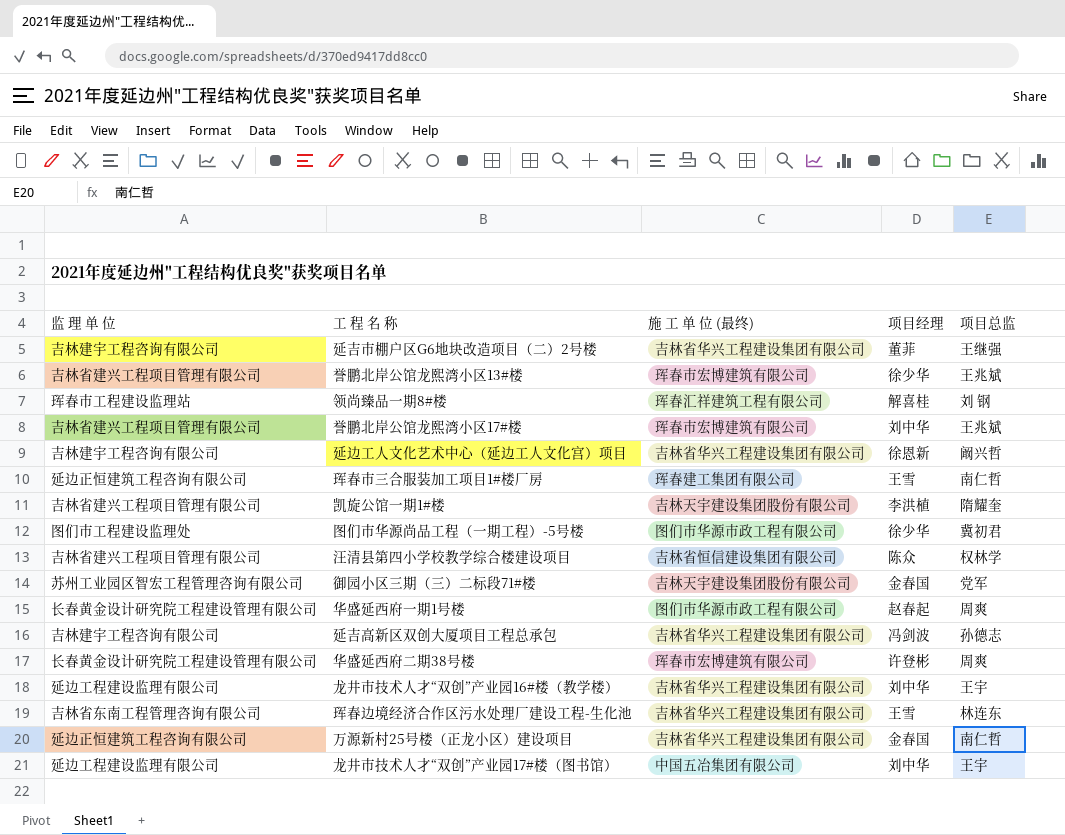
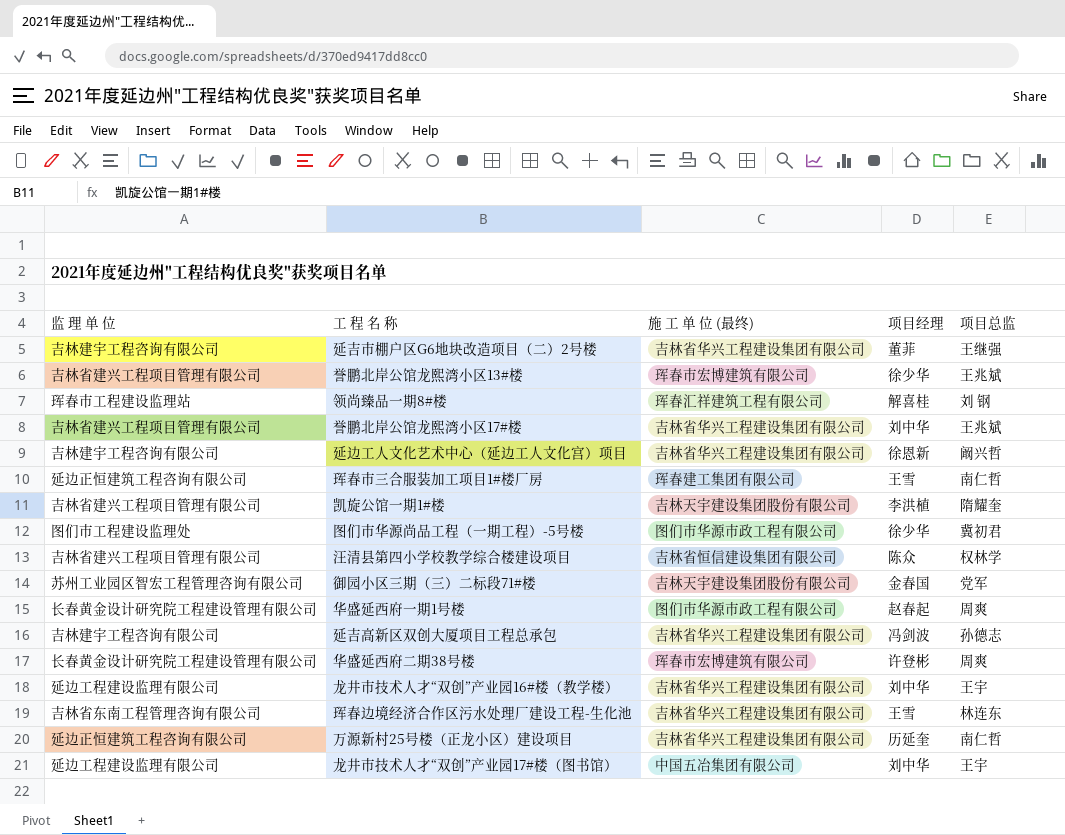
誉鹏北岸公馆龙熙湾小区17#楼 | 施 工 单 位 (最终): 珲春市宏博建筑有限公司 -> 吉林省华兴工程建设集团有限公司
万源新村25号楼（正龙小区）建设项目 | 项目经理: 金春国 -> 历延奎

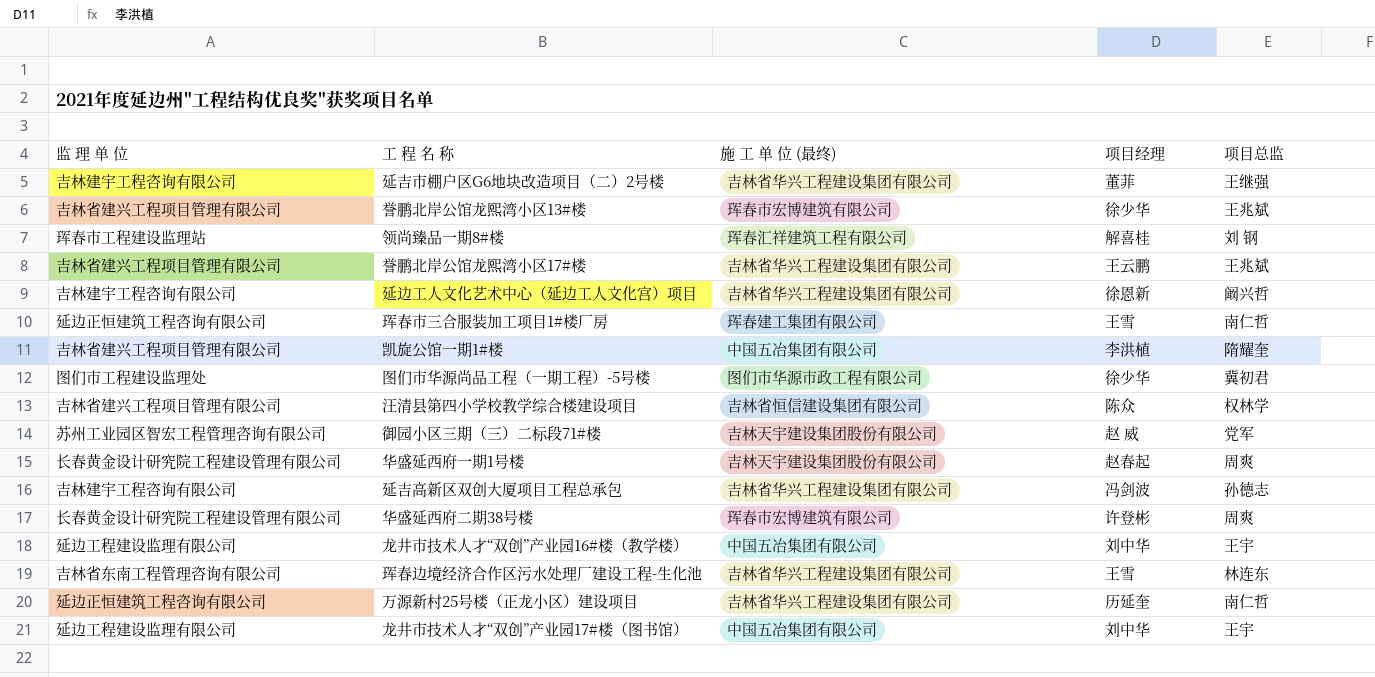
誉鹏北岸公馆龙熙湾小区17#楼 | 项目经理: 刘中华 -> 王云鹏
凯旋公馆一期1#楼 | 施 工 单 位 (最终): 吉林天宇建设集团股份有限公司 -> 中国五冶集团有限公司
御园小区三期（三）二标段71#楼 | 项目经理: 金春国 -> 赵 威
华盛延西府一期1号楼 | 施 工 单 位 (最终): 图们市华源市政工程有限公司 -> 吉林天宇建设集团股份有限公司
龙井市技术人才“双创”产业园16#楼（教学楼） | 施 工 单 位 (最终): 吉林省华兴工程建设集团有限公司 -> 中国五冶集团有限公司

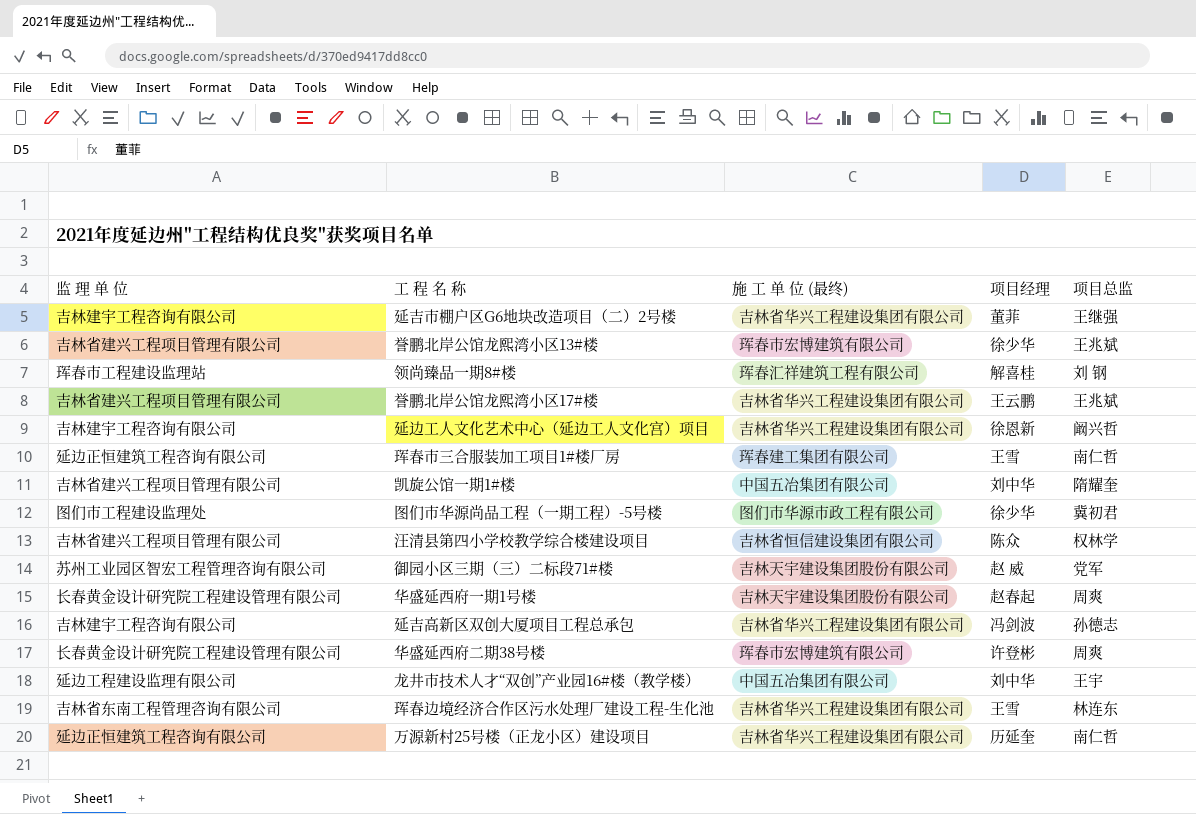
row 龙井市技术人才“双创”产业园17#楼（图书馆）: 延边工程建设监理有限公司 | 中国五冶集团有限公司 | 刘中华 | 王宇 -> none
凯旋公馆一期1#楼 | 项目经理: 李洪植 -> 刘中华

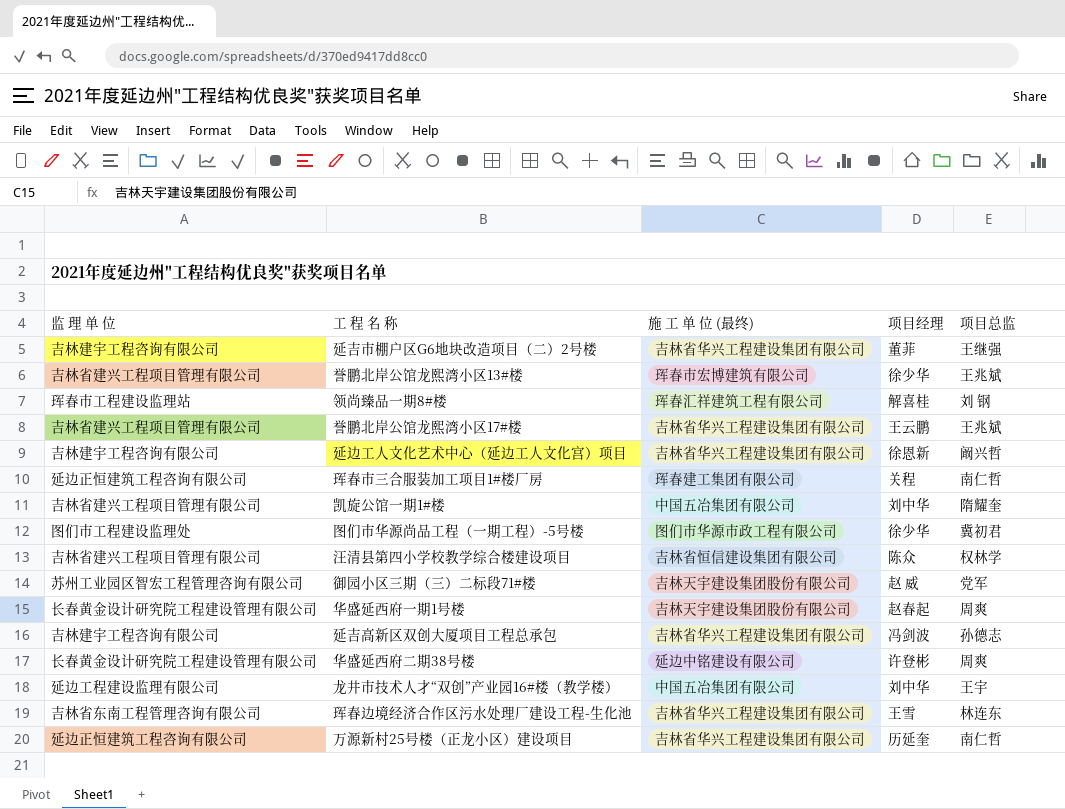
珲春市三合服装加工项目1#楼厂房 | 项目经理: 王雪 -> 关程
华盛延西府二期38号楼 | 施 工 单 位 (最终): 珲春市宏博建筑有限公司 -> 延边中铭建设有限公司

